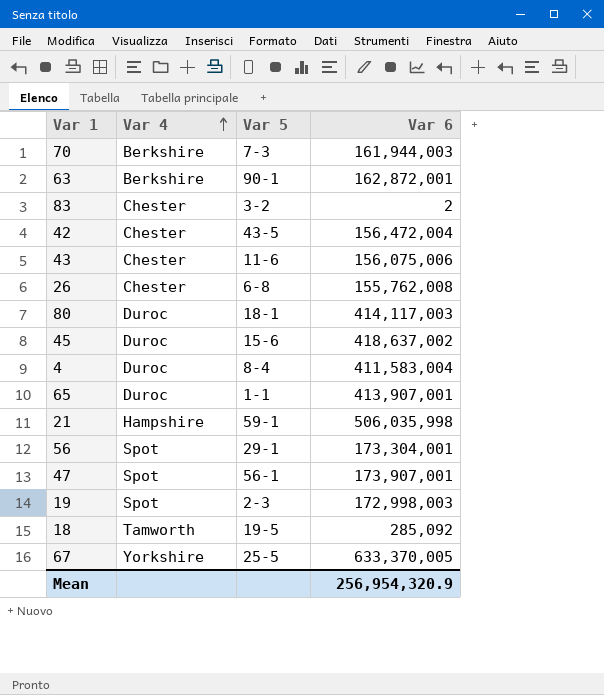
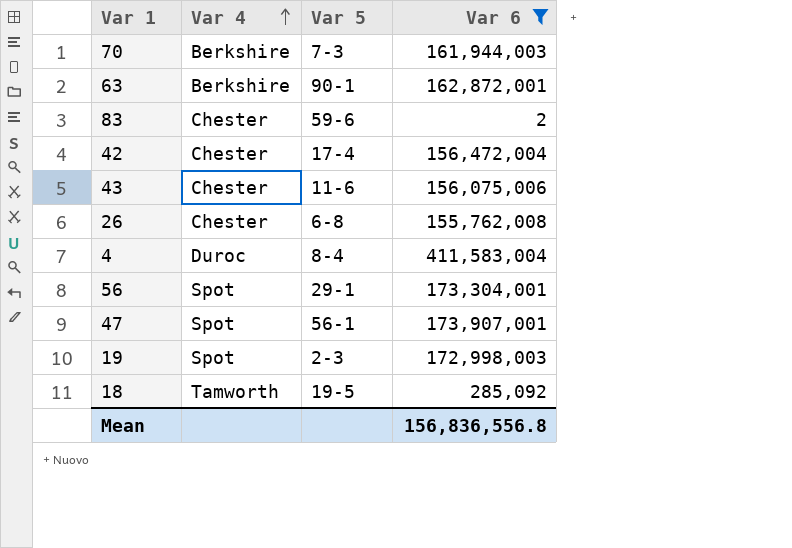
filter: none -> Var 6 <= 411,583,004
83 | Var 5: 3-2 -> 59-6
42 | Var 5: 43-5 -> 17-4
Mean | Var 6: 256,954,320.9 -> 156,836,556.8

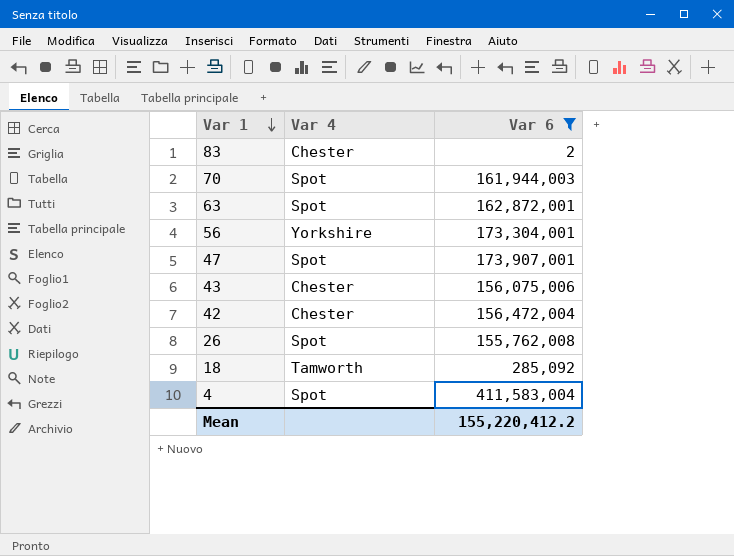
row order: Var 4 ascending -> Var 1 descending
column Var 5 | position: 3 -> none
row 19: Spot | 2-3 | 172,998,003 -> none
70 | Var 4: Berkshire -> Spot
63 | Var 4: Berkshire -> Spot
56 | Var 4: Spot -> Yorkshire
26 | Var 4: Chester -> Spot
4 | Var 4: Duroc -> Spot
Mean | Var 6: 156,836,556.8 -> 155,220,412.2

